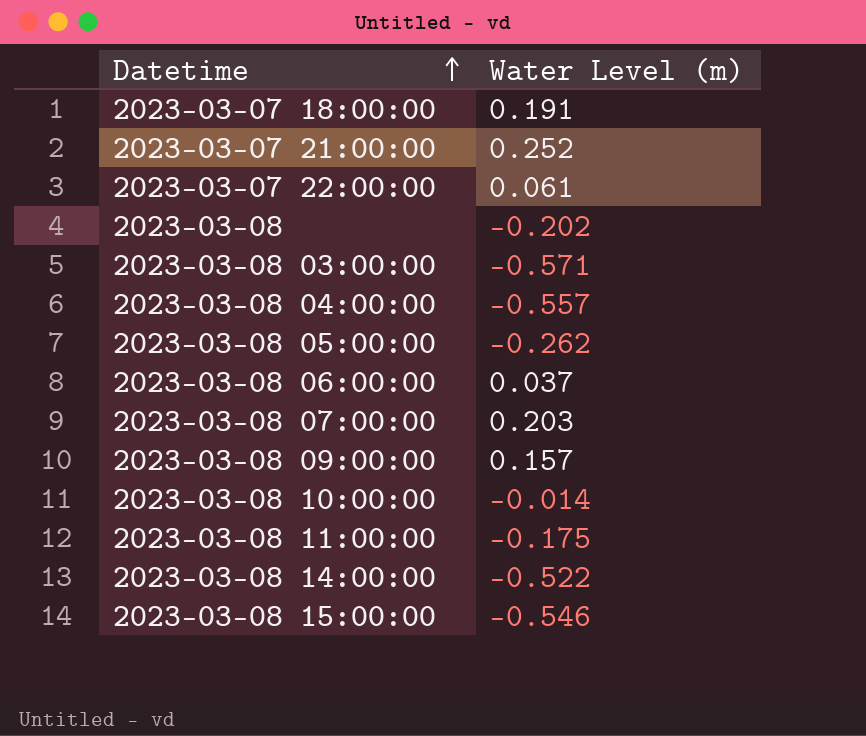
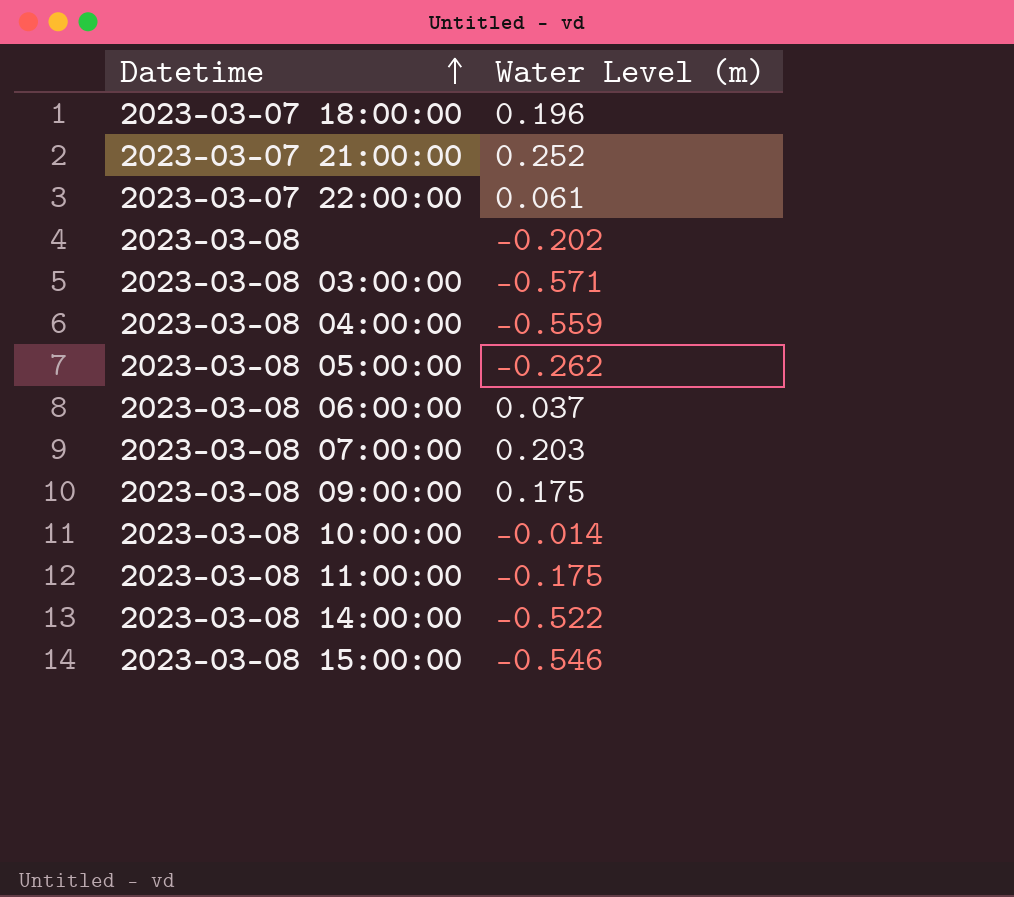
2023-03-07 18:00:00 | Water Level (m): 0.191 -> 0.196
2023-03-08 04:00:00 | Water Level (m): -0.557 -> -0.559
2023-03-08 09:00:00 | Water Level (m): 0.157 -> 0.175

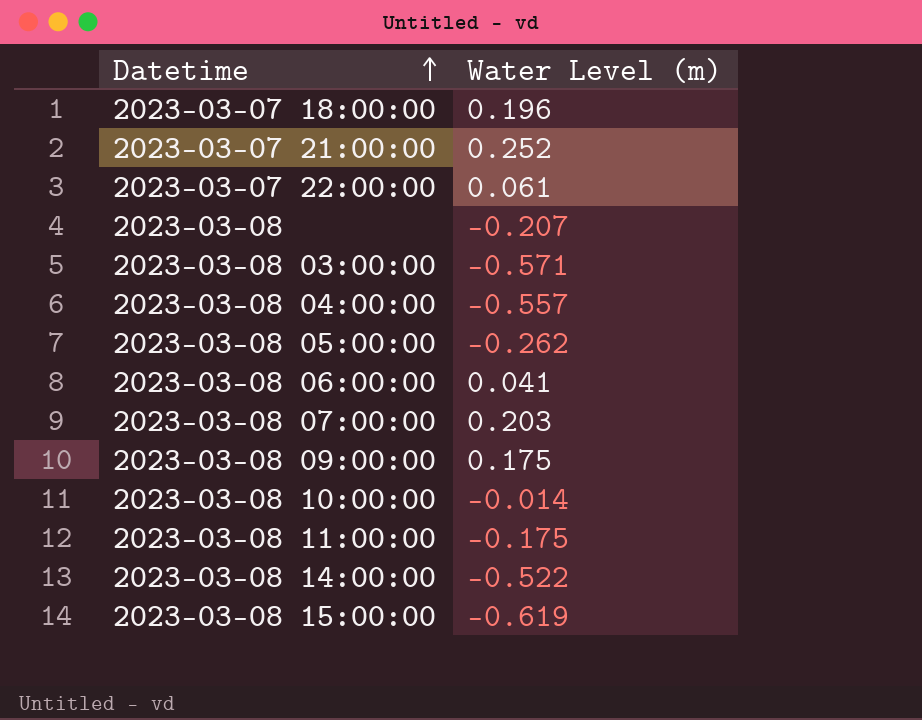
2023-03-08 | Water Level (m): -0.202 -> -0.207
2023-03-08 04:00:00 | Water Level (m): -0.559 -> -0.557
2023-03-08 06:00:00 | Water Level (m): 0.037 -> 0.041
2023-03-08 15:00:00 | Water Level (m): -0.546 -> -0.619

